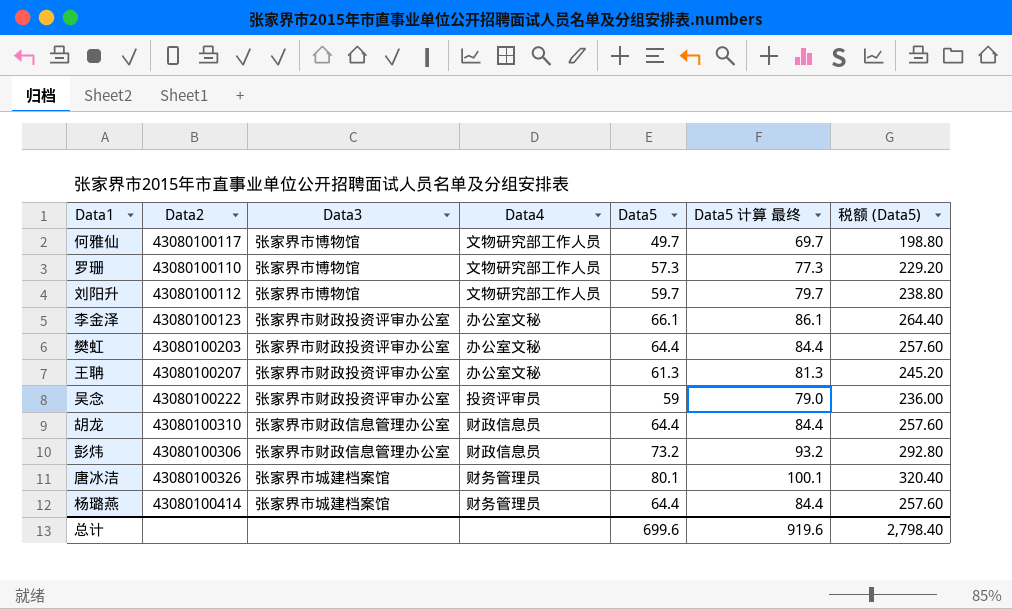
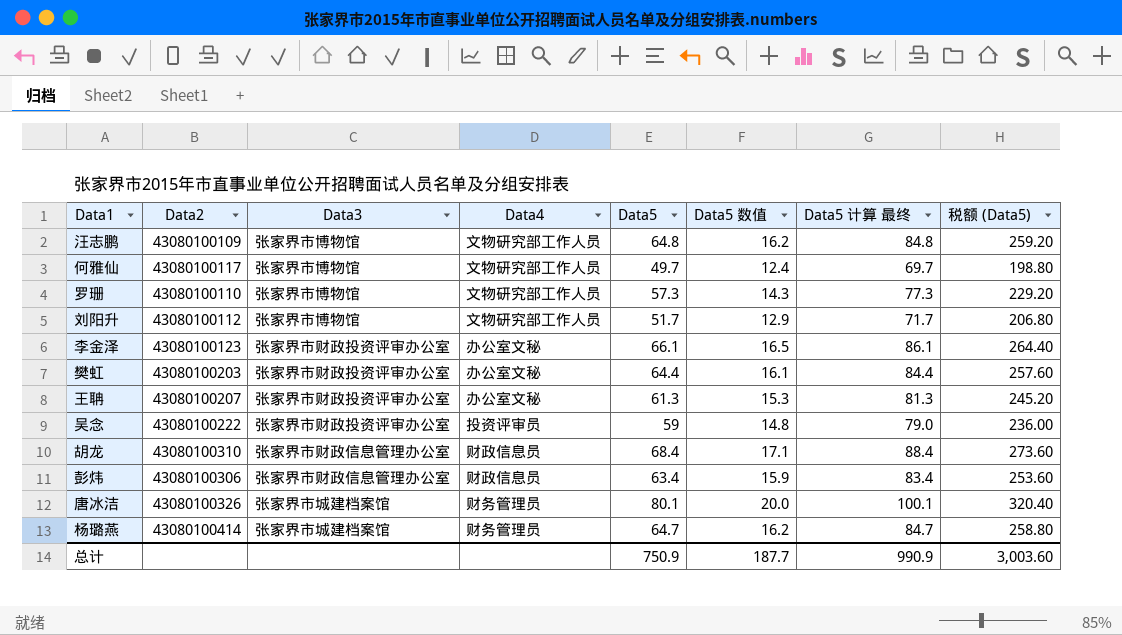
column Data5 数值 | formula: none -> [Data5] * 0.25
row 汪志鹏: none -> 43080100109 | 张家界市博物馆 | 文物研究部工作人员 | 64.8 | 16.2 | 84.8 | 259.20
刘阳升 | Data5: 59.7 -> 51.7
刘阳升 | Data5 计算 最终: 79.7 -> 71.7
刘阳升 | 税额 (Data5): 238.80 -> 206.80
胡龙 | Data5: 64.4 -> 68.4
胡龙 | Data5 计算 最终: 84.4 -> 88.4
胡龙 | 税额 (Data5): 257.60 -> 273.60
彭炜 | Data5: 73.2 -> 63.4
彭炜 | Data5 计算 最终: 93.2 -> 83.4
彭炜 | 税额 (Data5): 292.80 -> 253.60
杨璐燕 | Data5: 64.4 -> 64.7
杨璐燕 | Data5 计算 最终: 84.4 -> 84.7
杨璐燕 | 税额 (Data5): 257.60 -> 258.80
总计 | Data5: 699.6 -> 750.9
总计 | Data5 计算 最终: 919.6 -> 990.9
总计 | 税额 (Data5): 2,798.40 -> 3,003.60

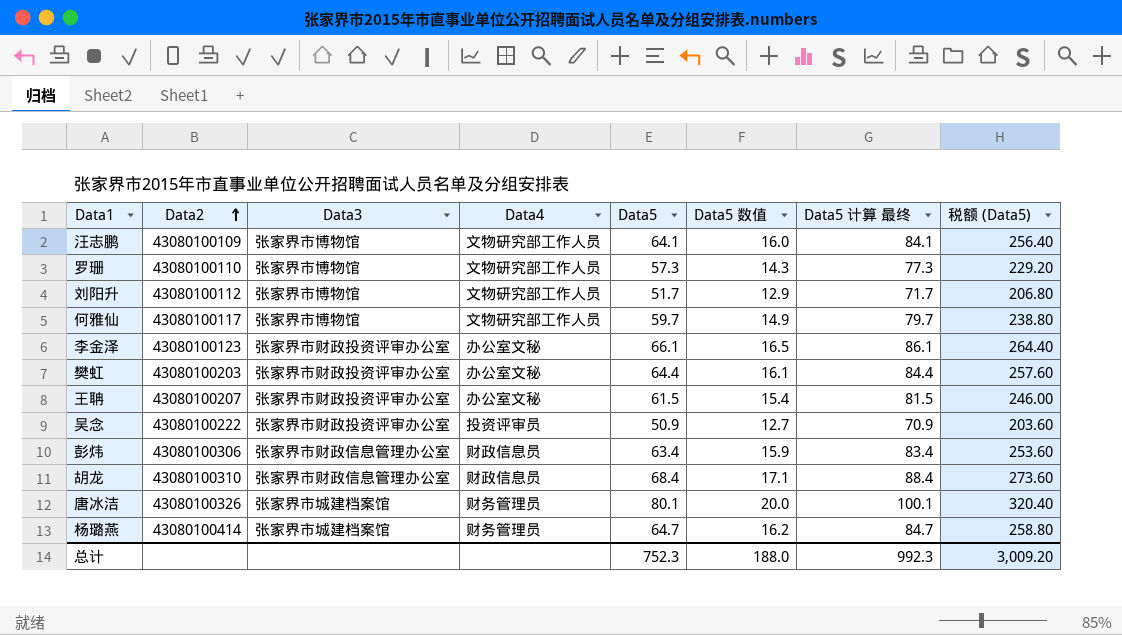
row order: none -> Data2 ascending
汪志鹏 | Data5: 64.8 -> 64.1
汪志鹏 | Data5 数值: 16.2 -> 16.0
汪志鹏 | Data5 计算 最终: 84.8 -> 84.1
汪志鹏 | 税额 (Data5): 259.20 -> 256.40
何雅仙 | Data5: 49.7 -> 59.7
何雅仙 | Data5 数值: 12.4 -> 14.9
何雅仙 | Data5 计算 最终: 69.7 -> 79.7
何雅仙 | 税额 (Data5): 198.80 -> 238.80
王聃 | Data5: 61.3 -> 61.5
王聃 | Data5 数值: 15.3 -> 15.4
王聃 | Data5 计算 最终: 81.3 -> 81.5
王聃 | 税额 (Data5): 245.20 -> 246.00
吴念 | Data5: 59 -> 50.9
吴念 | Data5 数值: 14.8 -> 12.7
吴念 | Data5 计算 最终: 79.0 -> 70.9
吴念 | 税额 (Data5): 236.00 -> 203.60
总计 | Data5: 750.9 -> 752.3
总计 | Data5 数值: 187.7 -> 188.0
总计 | Data5 计算 最终: 990.9 -> 992.3
总计 | 税额 (Data5): 3,003.60 -> 3,009.20

